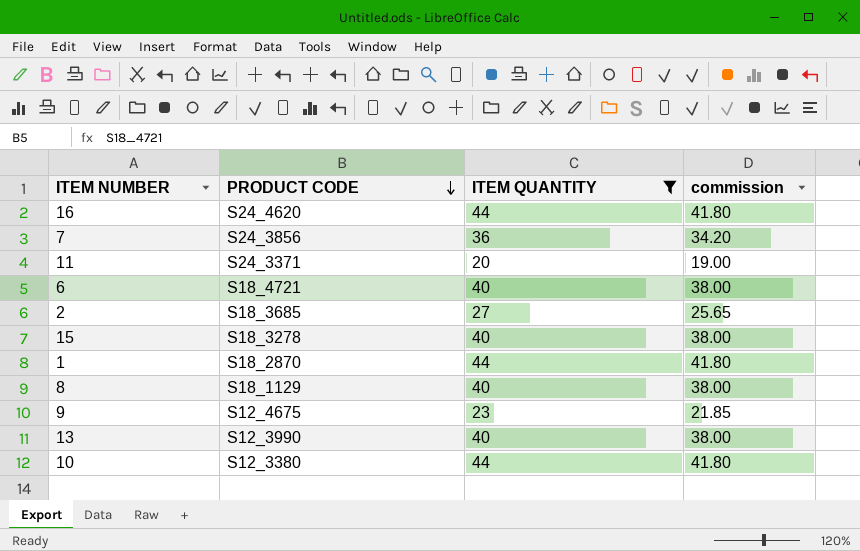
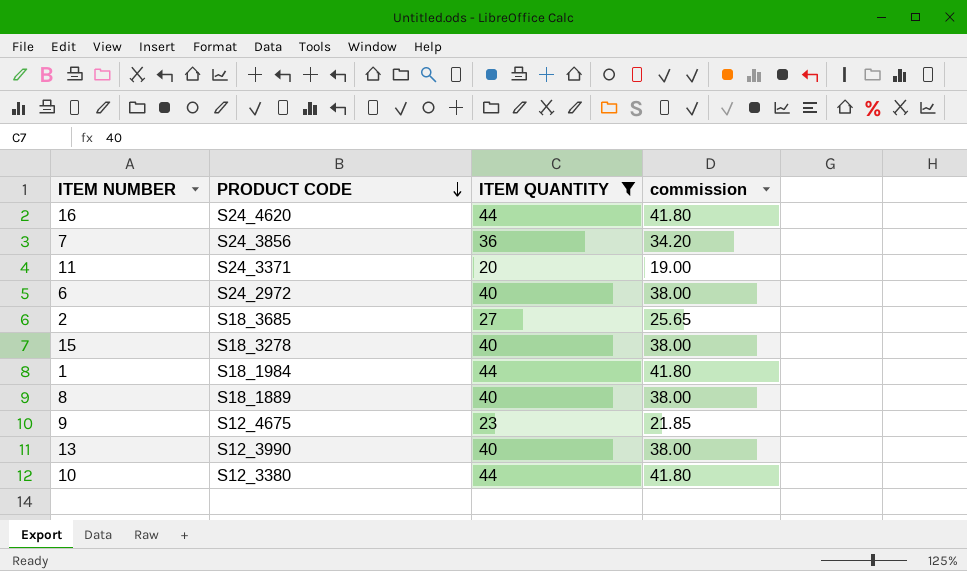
6 | PRODUCT CODE: S18_4721 -> S24_2972
1 | PRODUCT CODE: S18_2870 -> S18_1984
8 | PRODUCT CODE: S18_1129 -> S18_1889

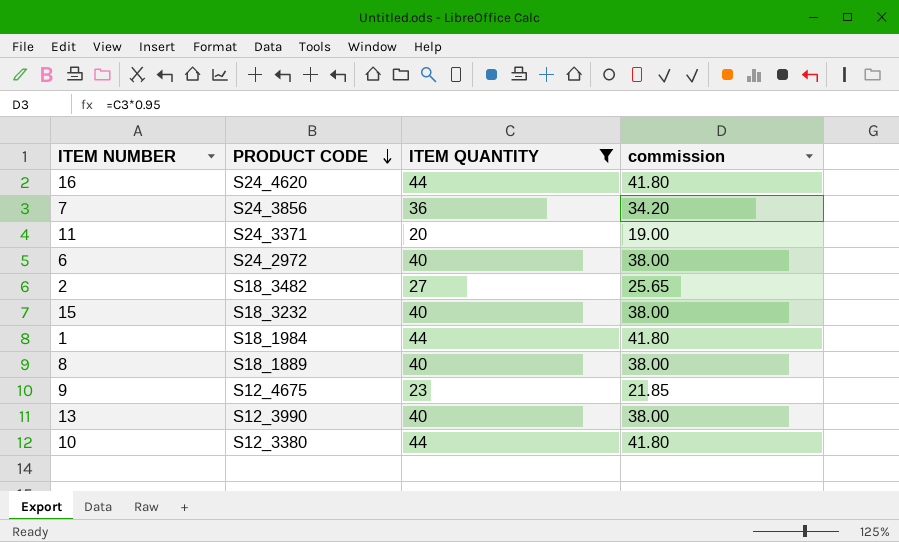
2 | PRODUCT CODE: S18_3685 -> S18_3482
15 | PRODUCT CODE: S18_3278 -> S18_3232

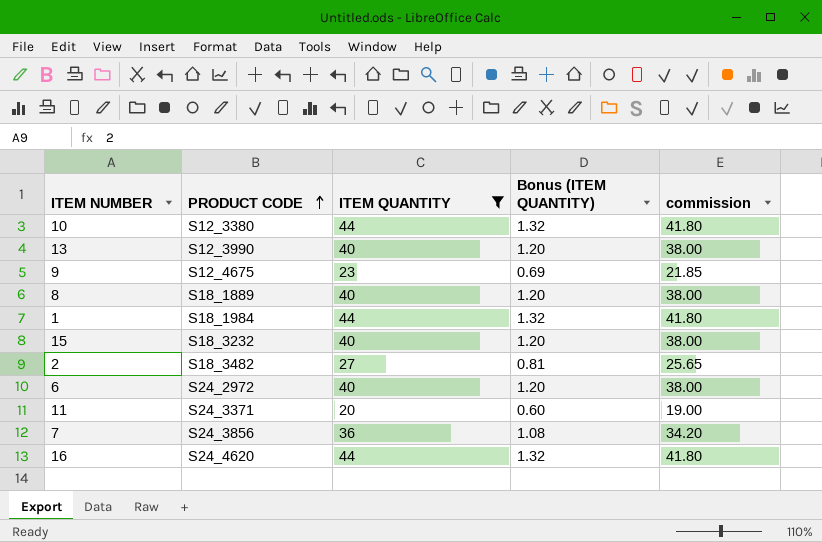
row order: PRODUCT CODE descending -> PRODUCT CODE ascending
column Bonus (ITEM QUANTITY) | formula: none -> [ITEM QUANTITY] * 0.03

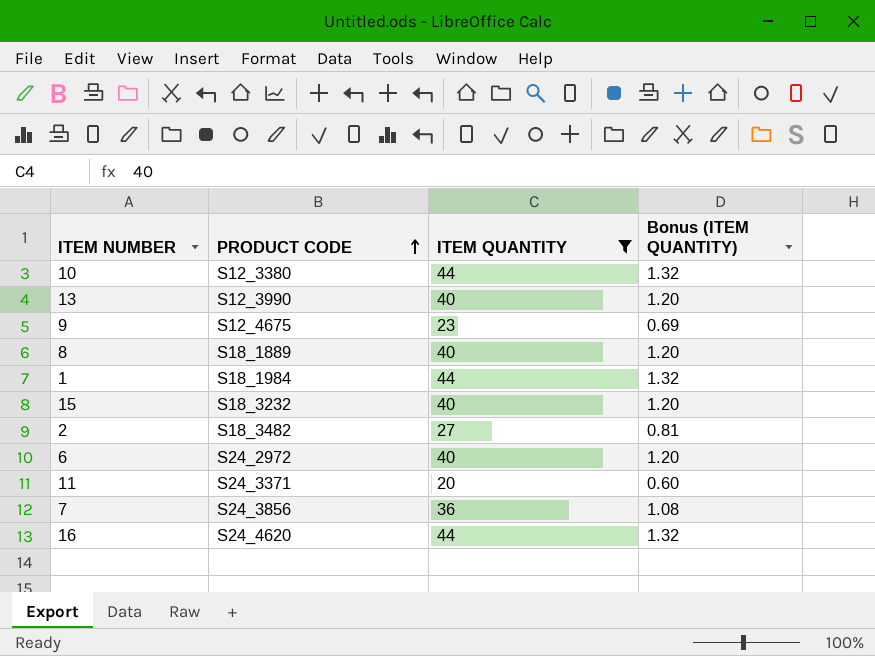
column commission | formula: [ITEM QUANTITY] * 0.95 -> none

